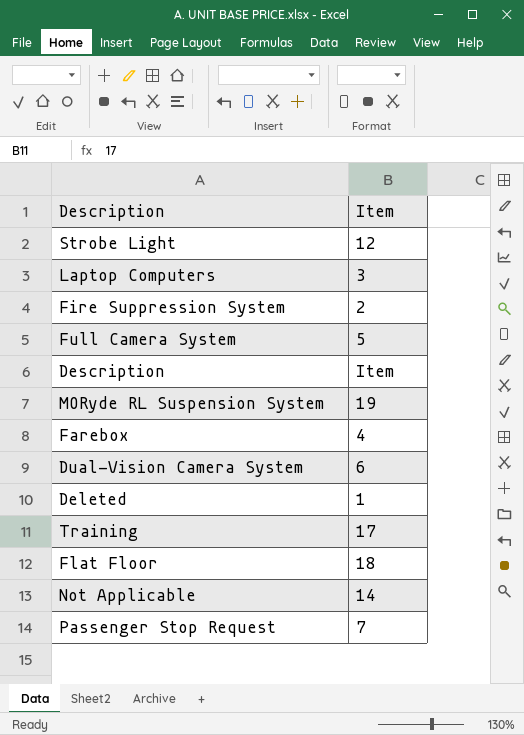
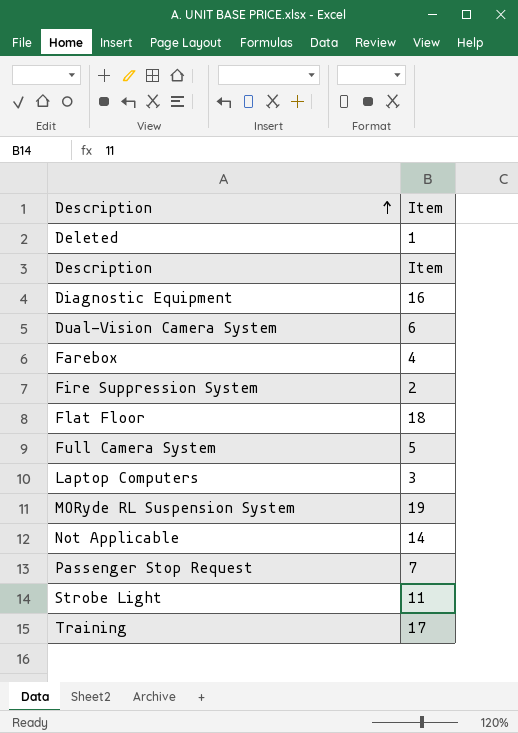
row order: none -> Description ascending
row Diagnostic Equipment: none -> 16
Strobe Light | Item: 12 -> 11

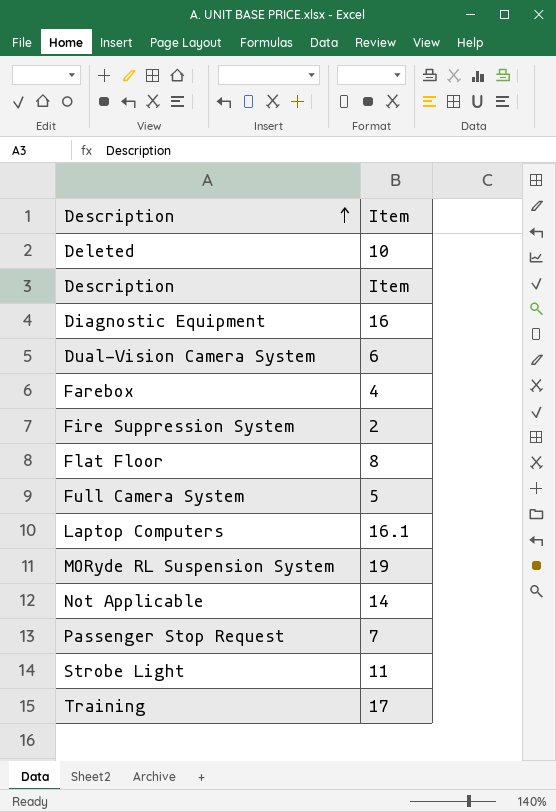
Deleted | Item: 1 -> 10
Flat Floor | Item: 18 -> 8
Laptop Computers | Item: 3 -> 16.1

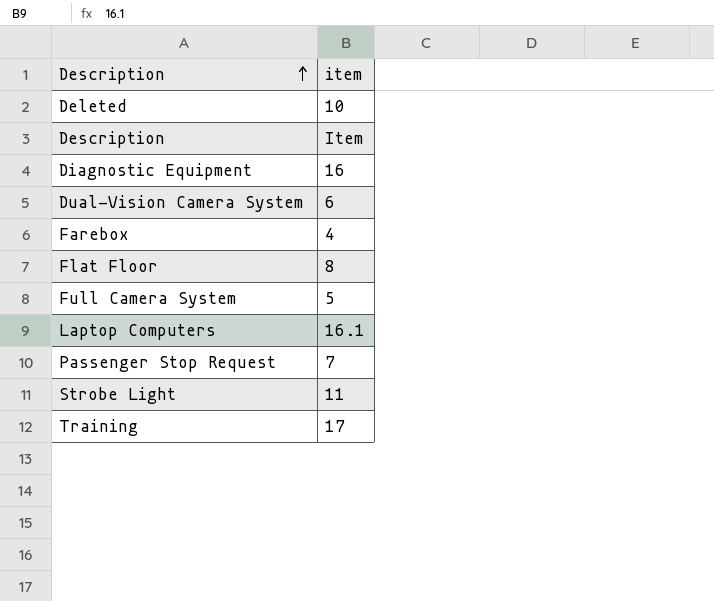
column name: Item -> item
row Fire Suppression System: 2 -> none
row MORyde RL Suspension System: 19 -> none
row Not Applicable: 14 -> none

